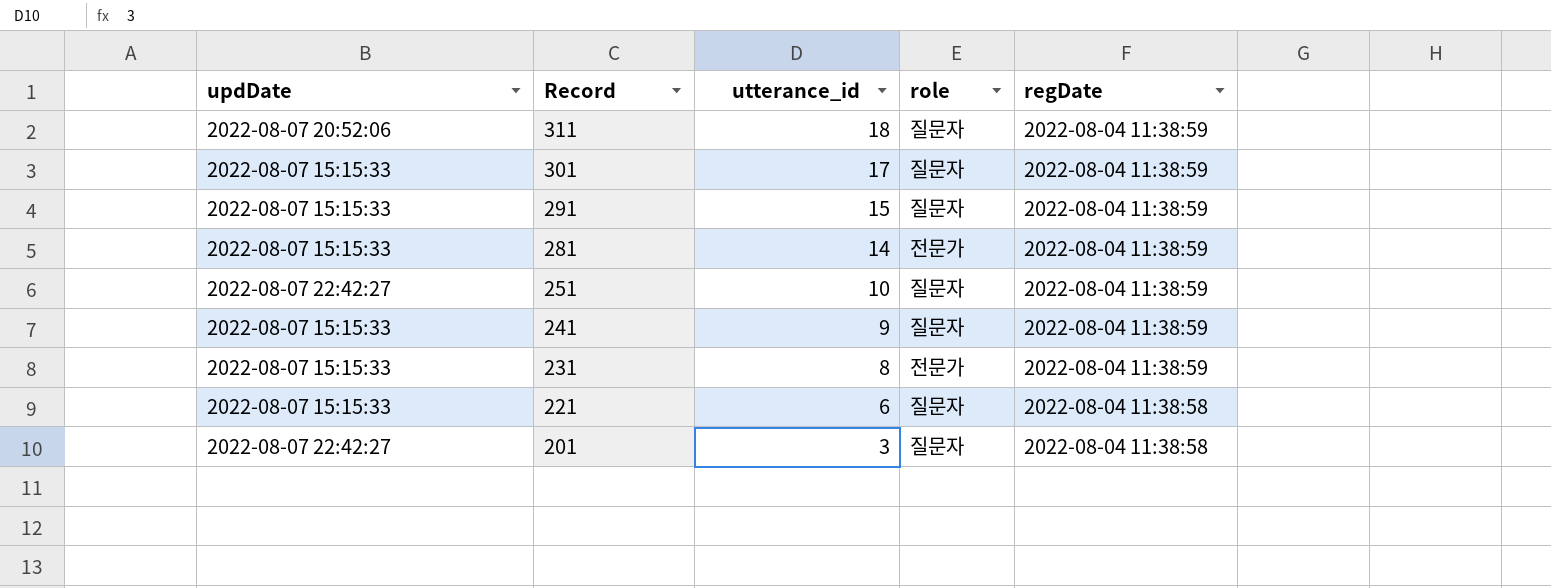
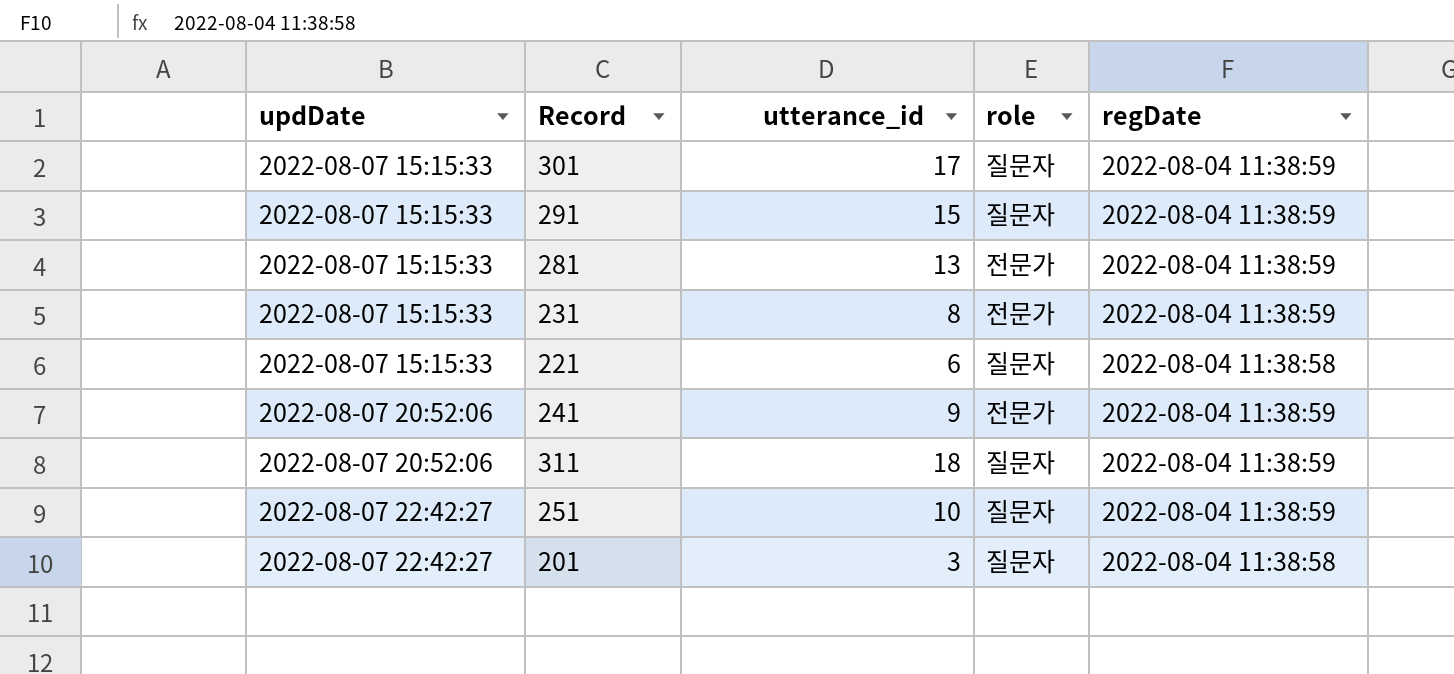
row order: Record descending -> updDate ascending
281 | utterance_id: 14 -> 13
241 | updDate: 2022-08-07 15:15:33 -> 2022-08-07 20:52:06
241 | role: 질문자 -> 전문가

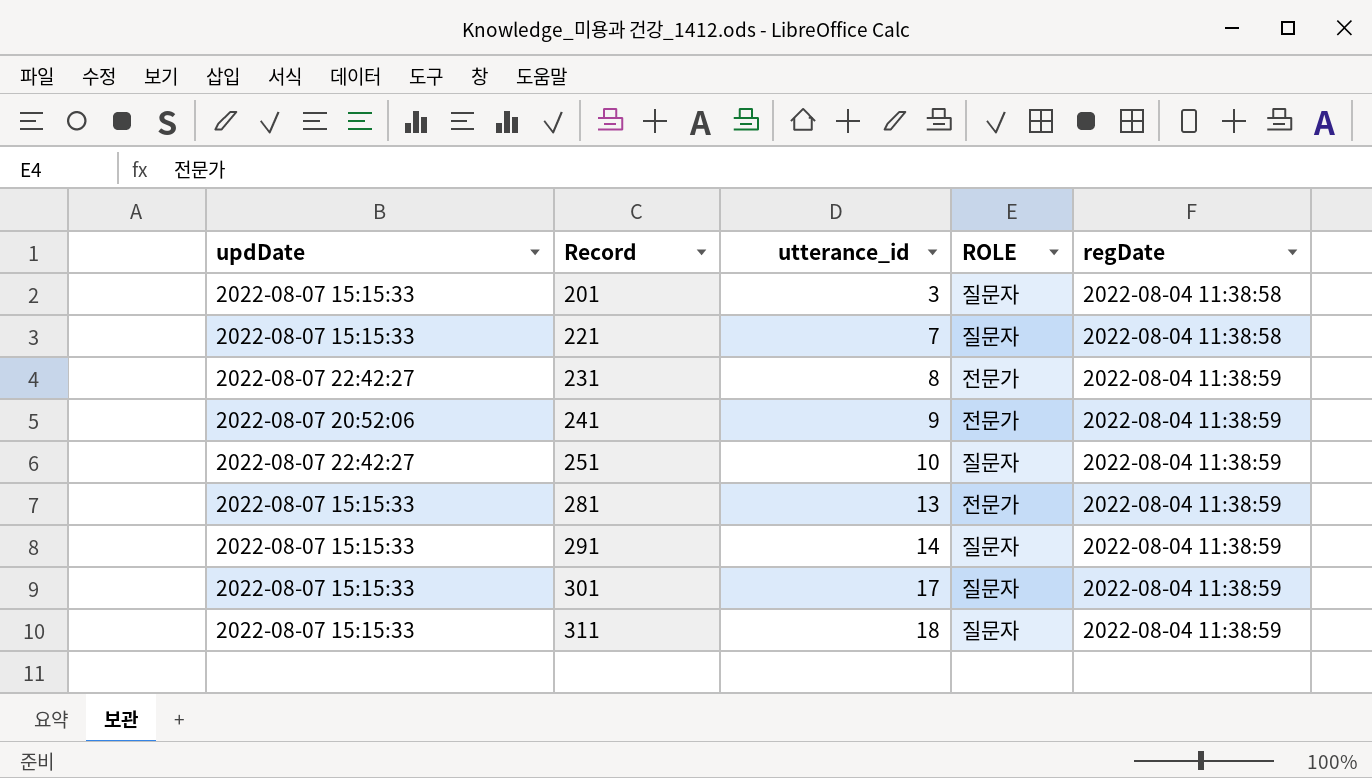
row order: updDate ascending -> Record ascending
column name: role -> ROLE
201 | updDate: 2022-08-07 22:42:27 -> 2022-08-07 15:15:33
221 | utterance_id: 6 -> 7
231 | updDate: 2022-08-07 15:15:33 -> 2022-08-07 22:42:27
291 | utterance_id: 15 -> 14
311 | updDate: 2022-08-07 20:52:06 -> 2022-08-07 15:15:33

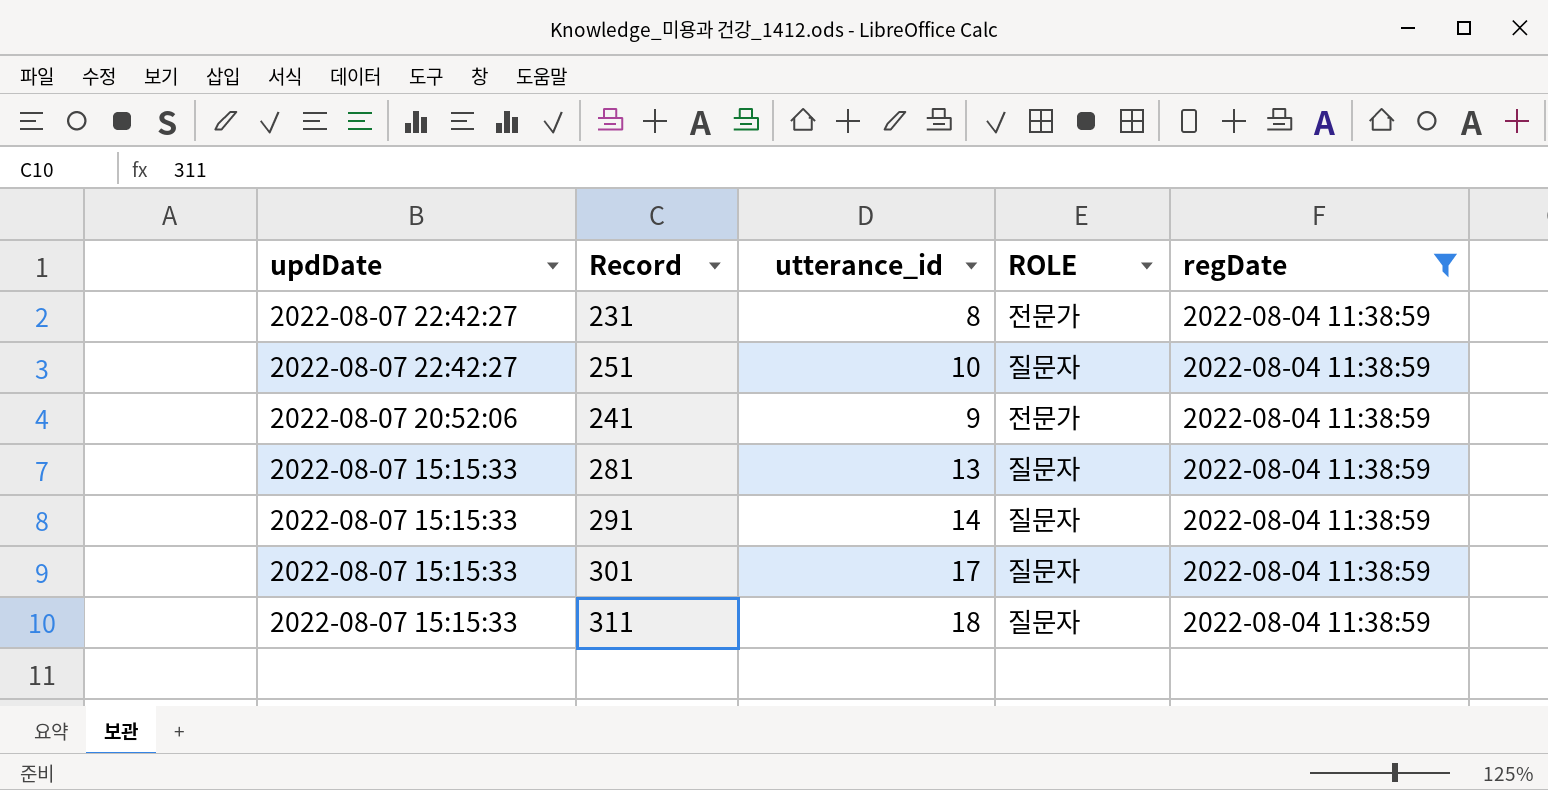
filter: none -> regDate = 2022-08-04 11:38:59
row order: Record ascending -> updDate descending
281 | ROLE: 전문가 -> 질문자

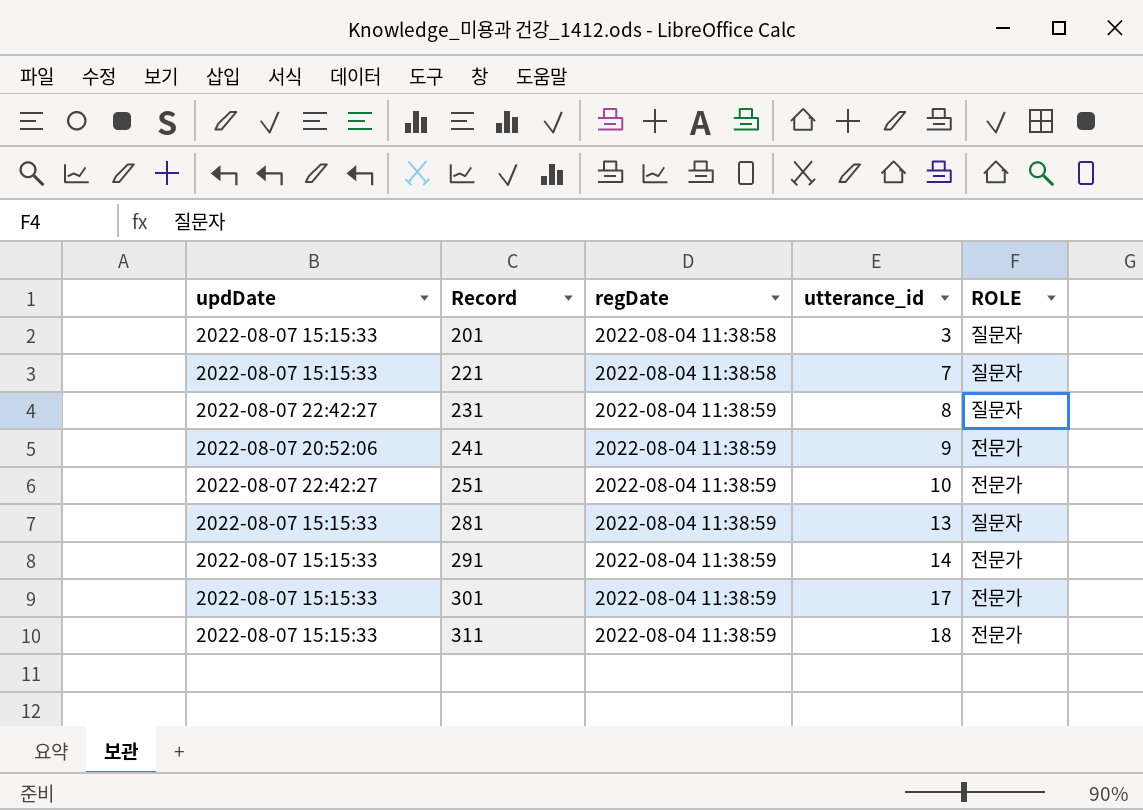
filter: regDate = 2022-08-04 11:38:59 -> none
row order: updDate descending -> Record ascending
column regDate | position: 5 -> 3
231 | ROLE: 전문가 -> 질문자
251 | ROLE: 질문자 -> 전문가
291 | ROLE: 질문자 -> 전문가
301 | ROLE: 질문자 -> 전문가
311 | ROLE: 질문자 -> 전문가

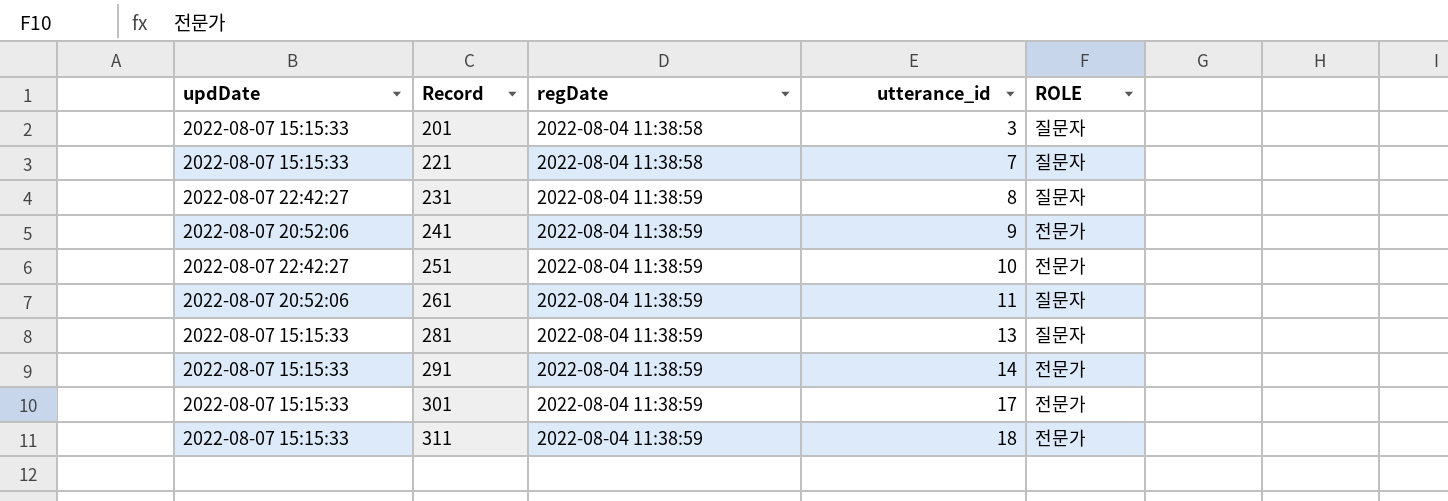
row 261: none -> 2022-08-07 20:52:06 | 2022-08-04 11:38:59 | 11 | 질문자

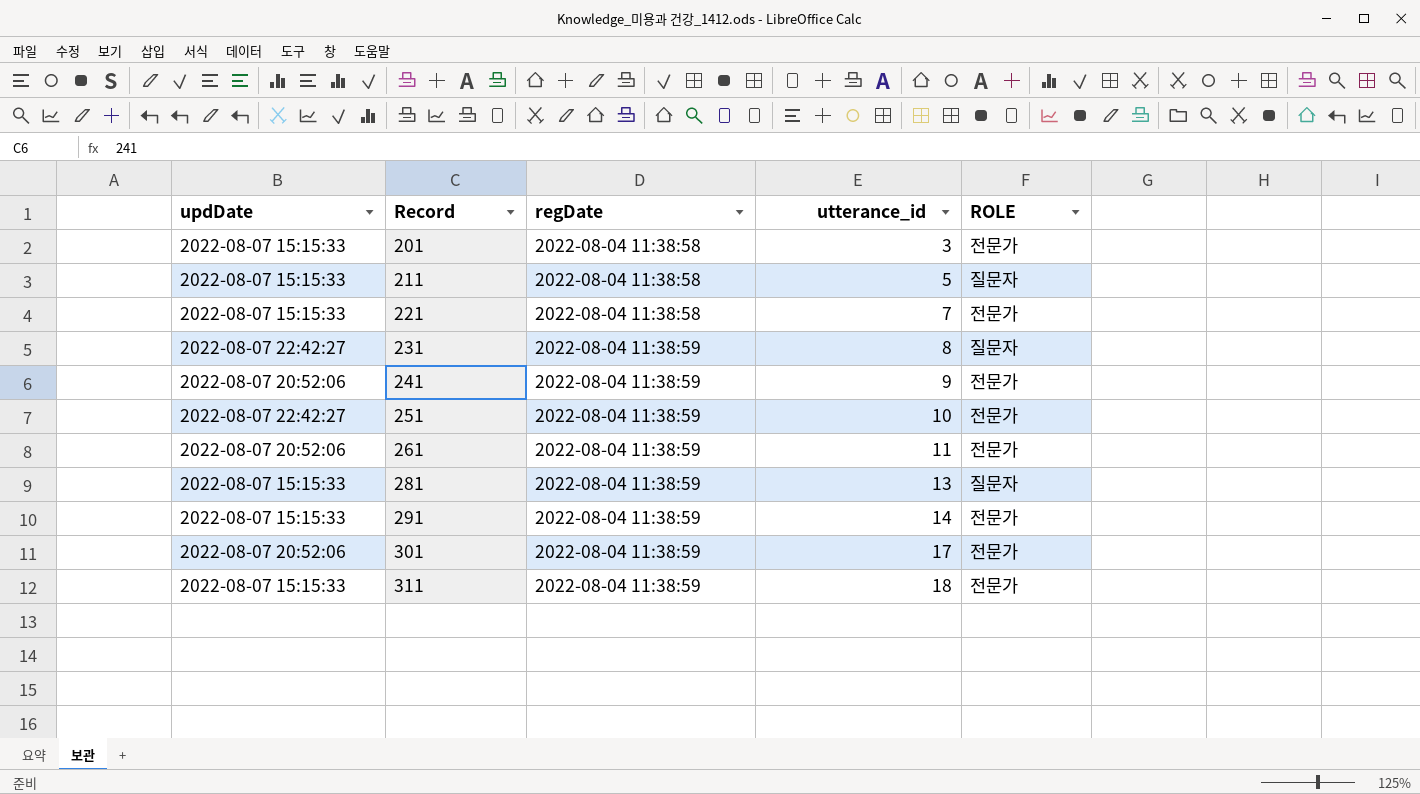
201 | ROLE: 질문자 -> 전문가
row 211: none -> 2022-08-07 15:15:33 | 2022-08-04 11:38:58 | 5 | 질문자
221 | ROLE: 질문자 -> 전문가
261 | ROLE: 질문자 -> 전문가
301 | updDate: 2022-08-07 15:15:33 -> 2022-08-07 20:52:06

